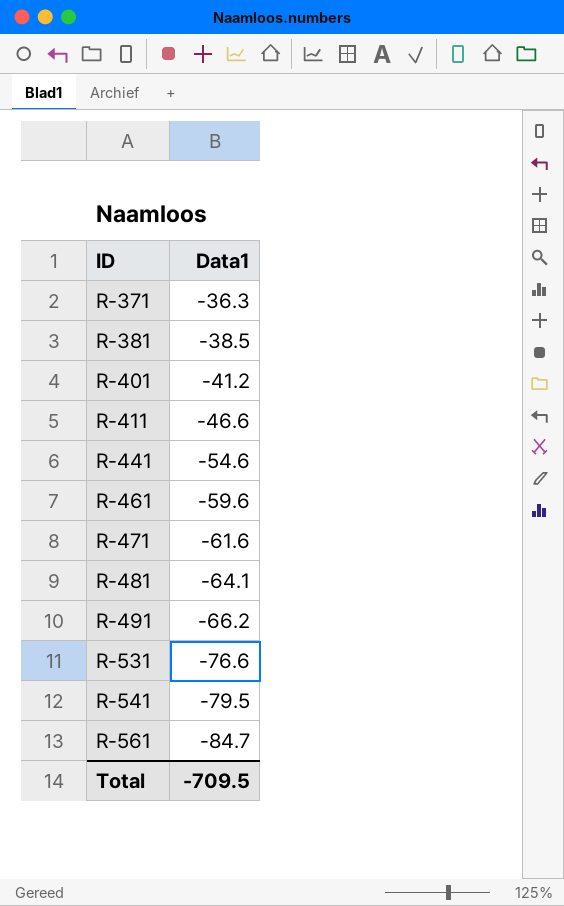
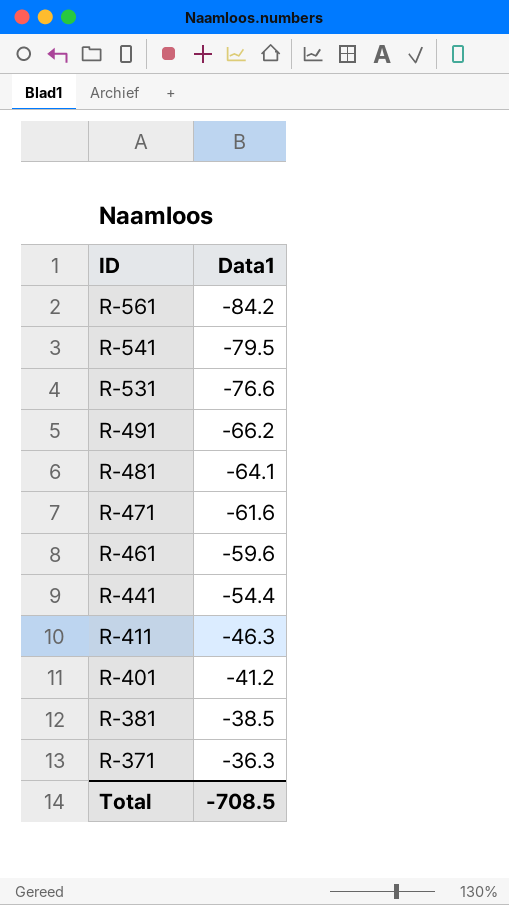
row order: ID ascending -> ID descending
R-561 | Data1: -84.7 -> -84.2
R-441 | Data1: -54.6 -> -54.4
R-411 | Data1: -46.6 -> -46.3
Total | Data1: -709.5 -> -708.5

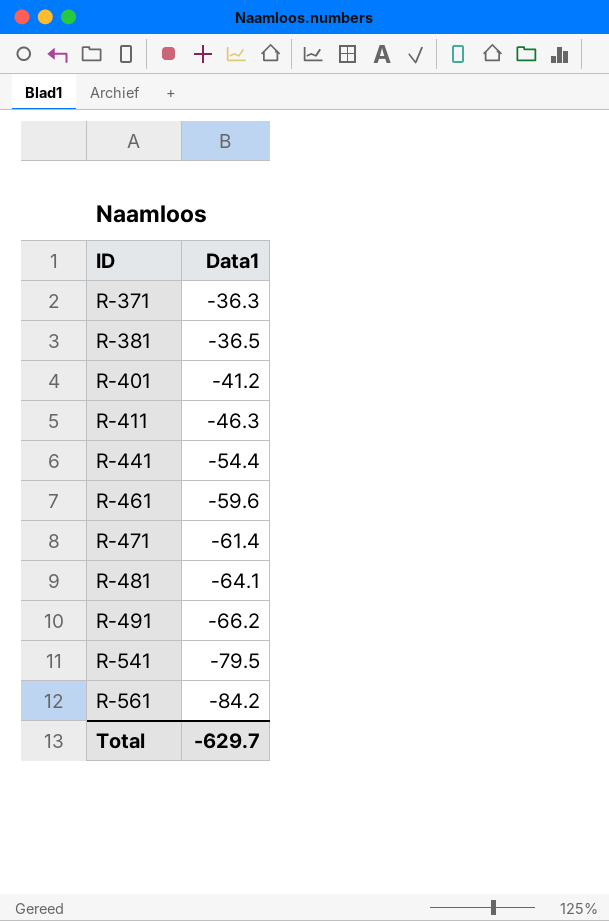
row order: ID descending -> ID ascending
row R-531: -76.6 -> none
R-381 | Data1: -38.5 -> -36.5
R-471 | Data1: -61.6 -> -61.4
Total | Data1: -708.5 -> -629.7

